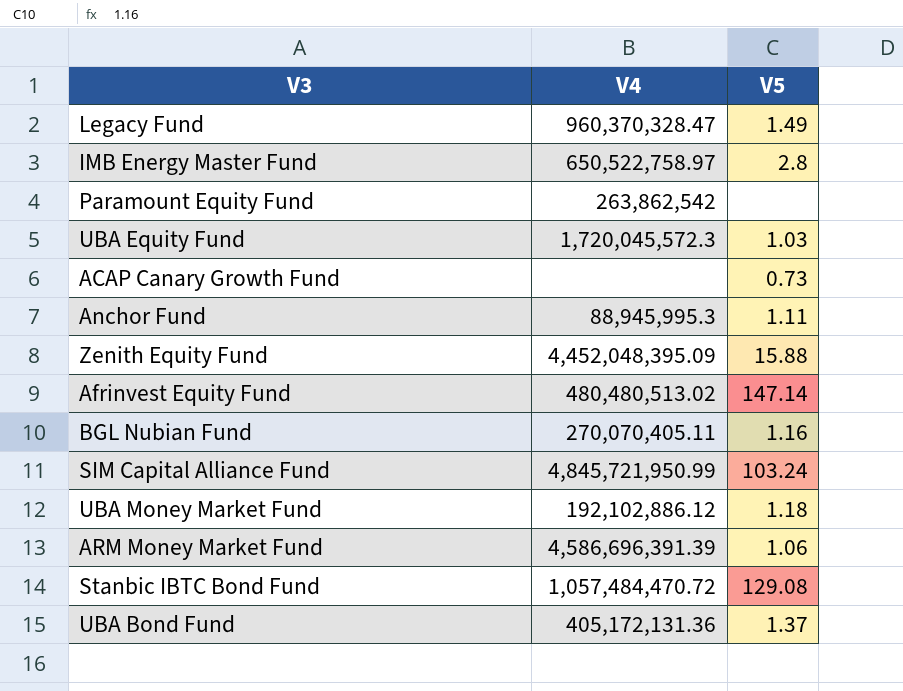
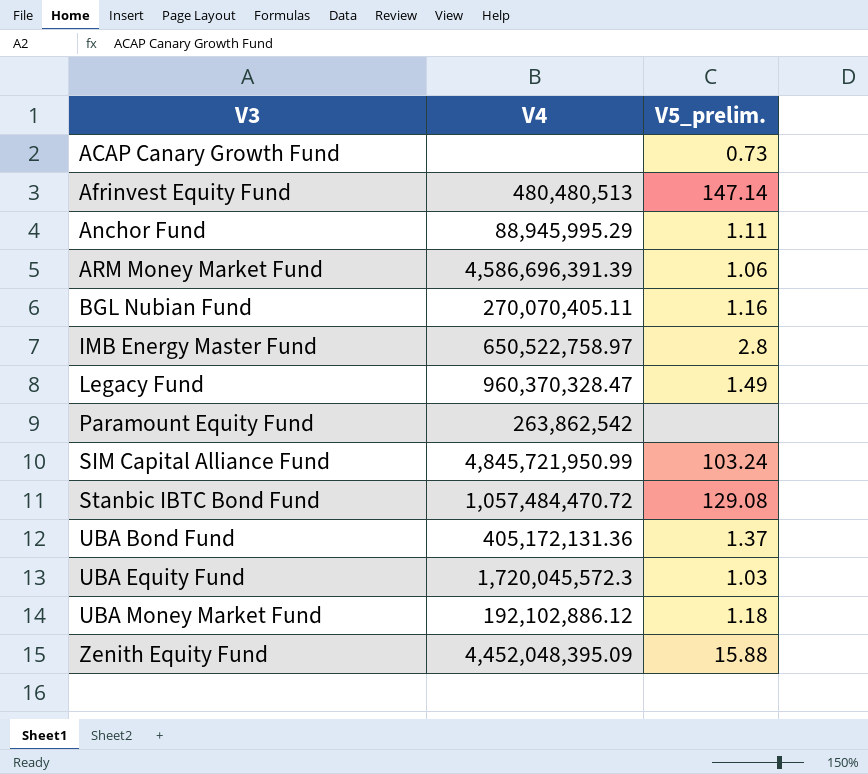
row order: none -> V3 ascending
column name: V5 -> V5_prelim.
Afrinvest Equity Fund | V4: 480,480,513.02 -> 480,480,513
Anchor Fund | V4: 88,945,995.3 -> 88,945,995.29

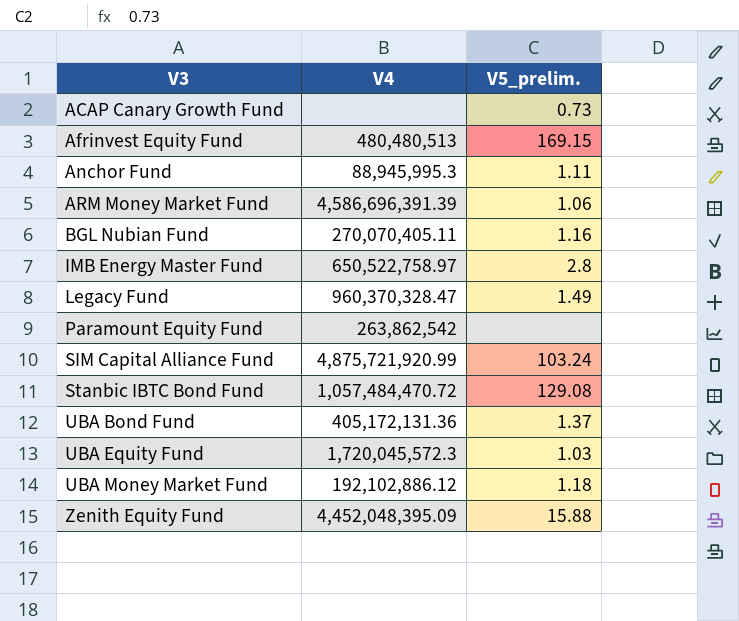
Afrinvest Equity Fund | V5_prelim.: 147.14 -> 169.15
Anchor Fund | V4: 88,945,995.29 -> 88,945,995.3
SIM Capital Alliance Fund | V4: 4,845,721,950.99 -> 4,875,721,920.99

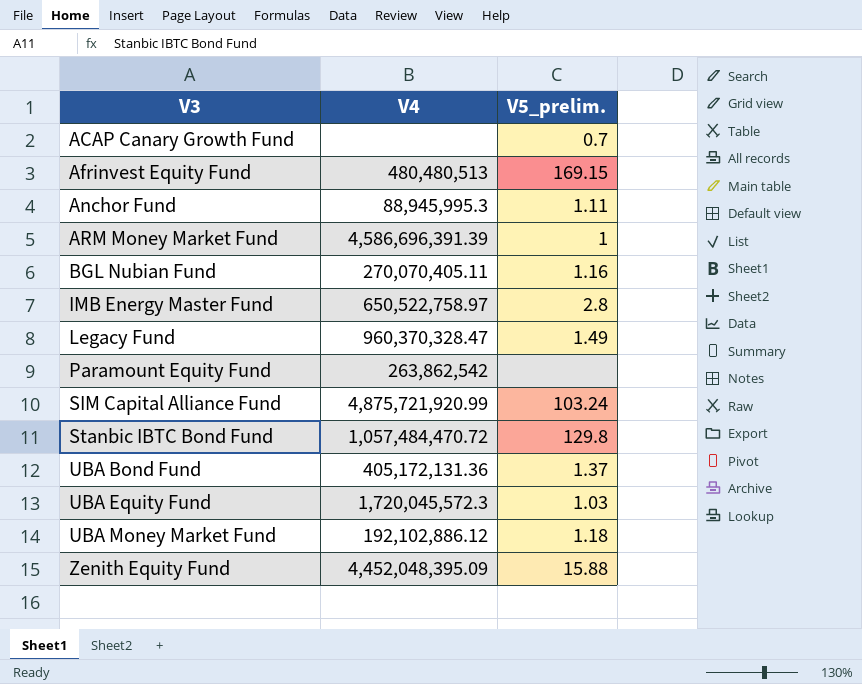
ACAP Canary Growth Fund | V5_prelim.: 0.73 -> 0.7
ARM Money Market Fund | V5_prelim.: 1.06 -> 1
Stanbic IBTC Bond Fund | V5_prelim.: 129.08 -> 129.8

